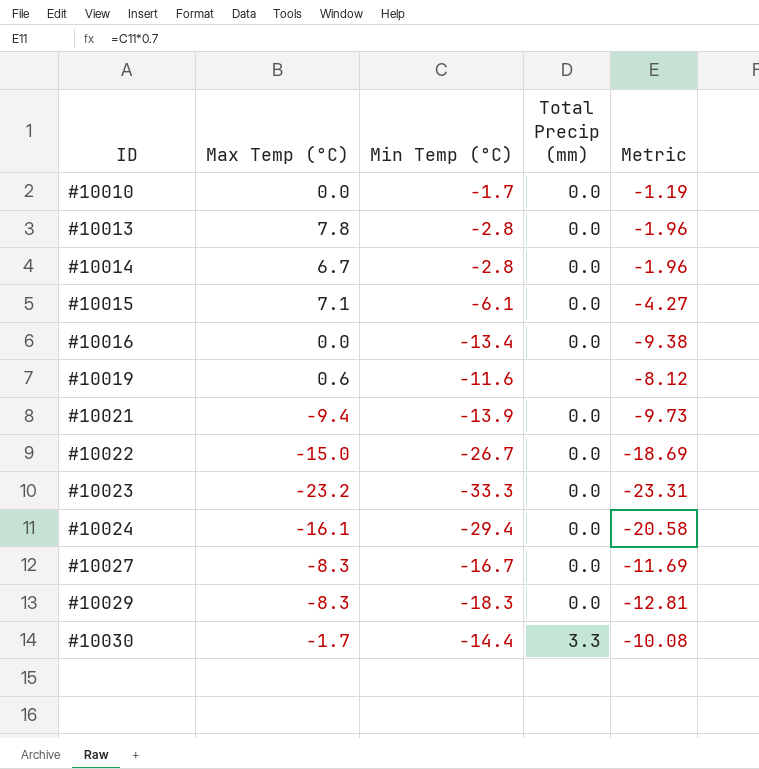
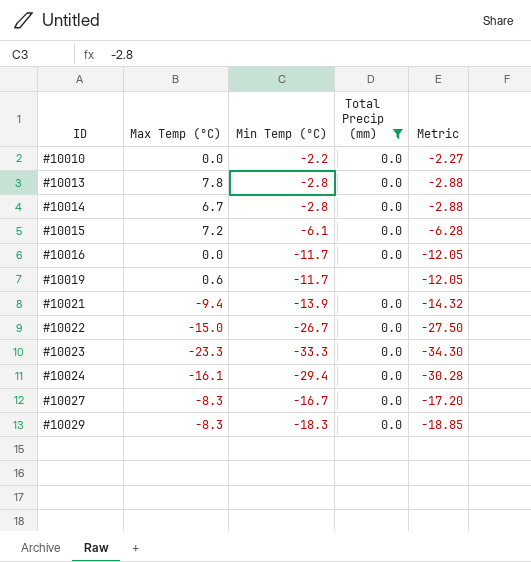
filter: none -> Total Precip (mm) != 3.3
column Metric | formula: [Min Temp (°C)] * 0.7 -> [Min Temp (°C)] * 1.03
#10010 | Min Temp (°C): -1.7 -> -2.2
#10015 | Max Temp (°C): 7.1 -> 7.2
#10016 | Min Temp (°C): -13.4 -> -11.7
#10019 | Min Temp (°C): -11.6 -> -11.7
#10023 | Max Temp (°C): -23.2 -> -23.3

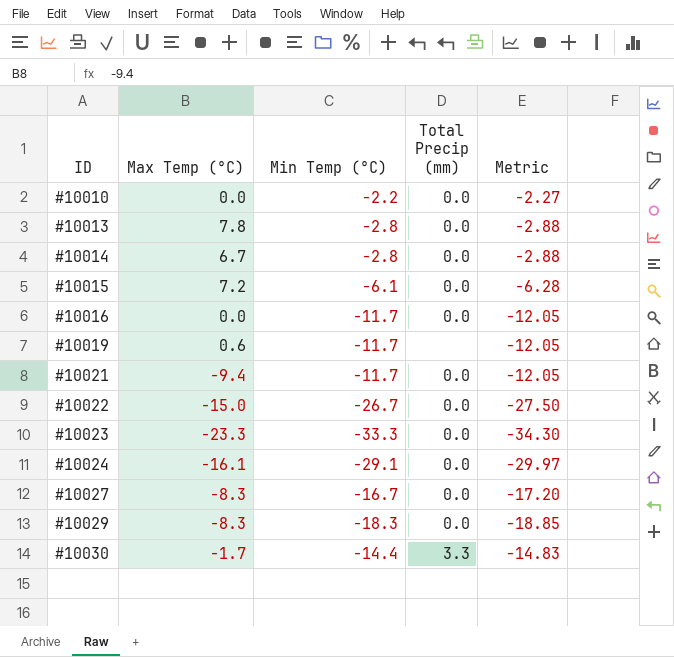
filter: Total Precip (mm) != 3.3 -> none
#10021 | Min Temp (°C): -13.9 -> -11.7
#10021 | Metric: -14.32 -> -12.05
#10024 | Min Temp (°C): -29.4 -> -29.1
#10024 | Metric: -30.28 -> -29.97

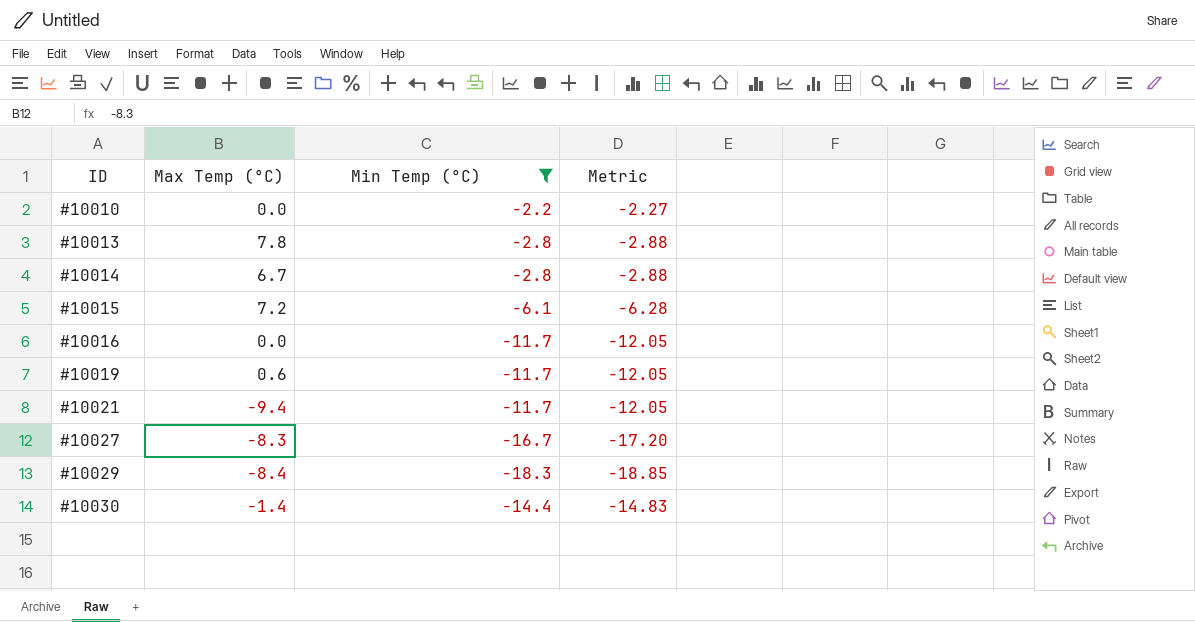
filter: none -> Min Temp (°C) >= -18.3
column Total Precip (mm) | position: 4 -> none
#10029 | Max Temp (°C): -8.3 -> -8.4
#10030 | Max Temp (°C): -1.7 -> -1.4

